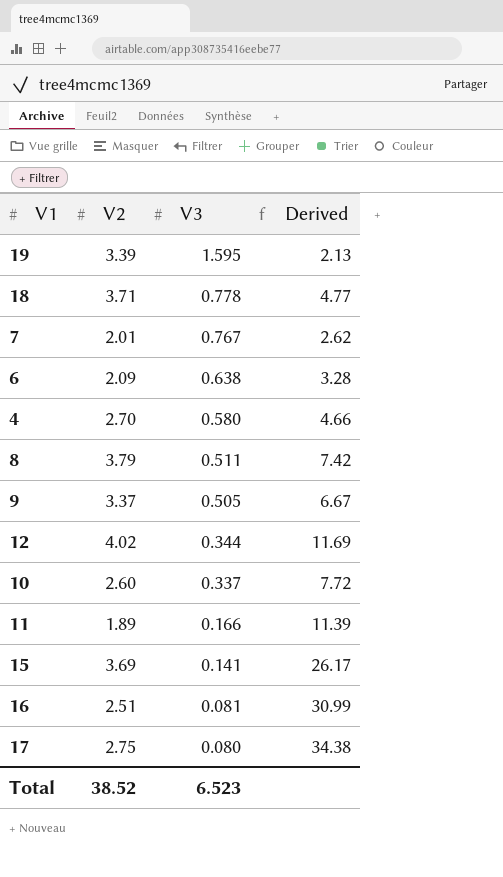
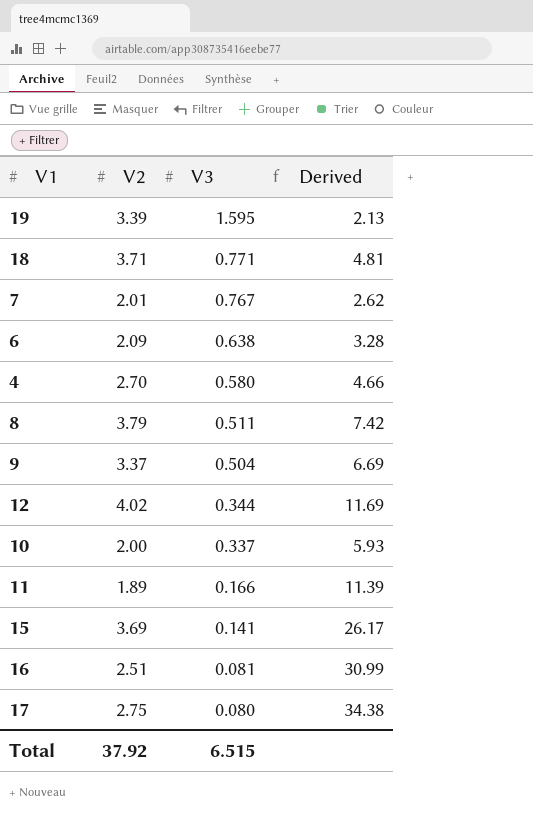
18 | V3: 0.778 -> 0.771
18 | Derived: 4.77 -> 4.81
9 | V3: 0.505 -> 0.504
9 | Derived: 6.67 -> 6.69
10 | V2: 2.60 -> 2.00
10 | Derived: 7.72 -> 5.93
Total | V2: 38.52 -> 37.92
Total | V3: 6.523 -> 6.515

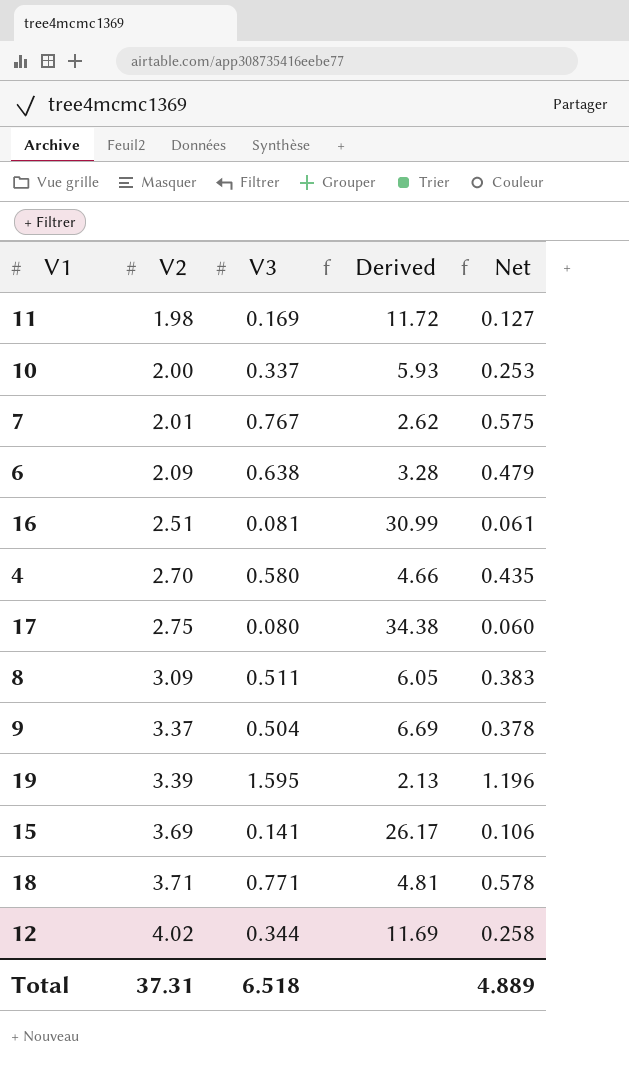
row order: V3 descending -> V2 ascending
column Net | formula: none -> [V3] * 0.75
11 | V2: 1.89 -> 1.98
11 | V3: 0.166 -> 0.169
11 | Derived: 11.39 -> 11.72
8 | V2: 3.79 -> 3.09
8 | Derived: 7.42 -> 6.05
Total | V2: 37.92 -> 37.31
Total | V3: 6.515 -> 6.518

